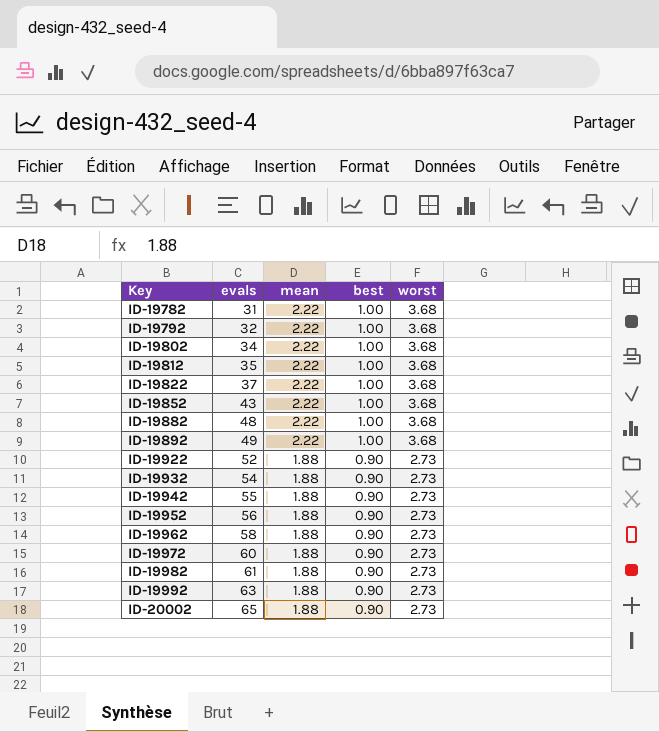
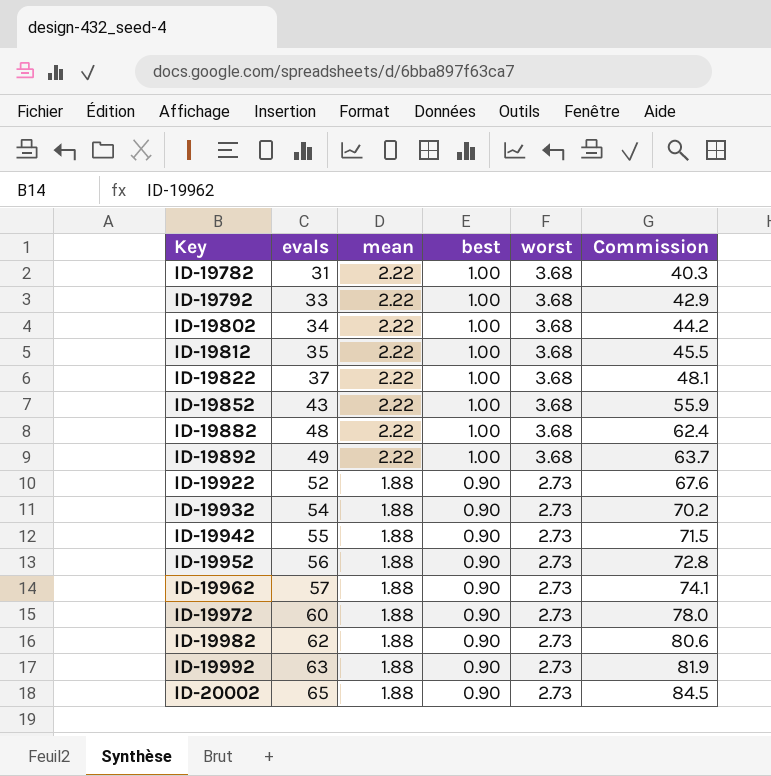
column Commission | formula: none -> [evals] * 1.3
ID-19792 | evals: 32 -> 33
ID-19962 | evals: 58 -> 57
ID-19982 | evals: 61 -> 62

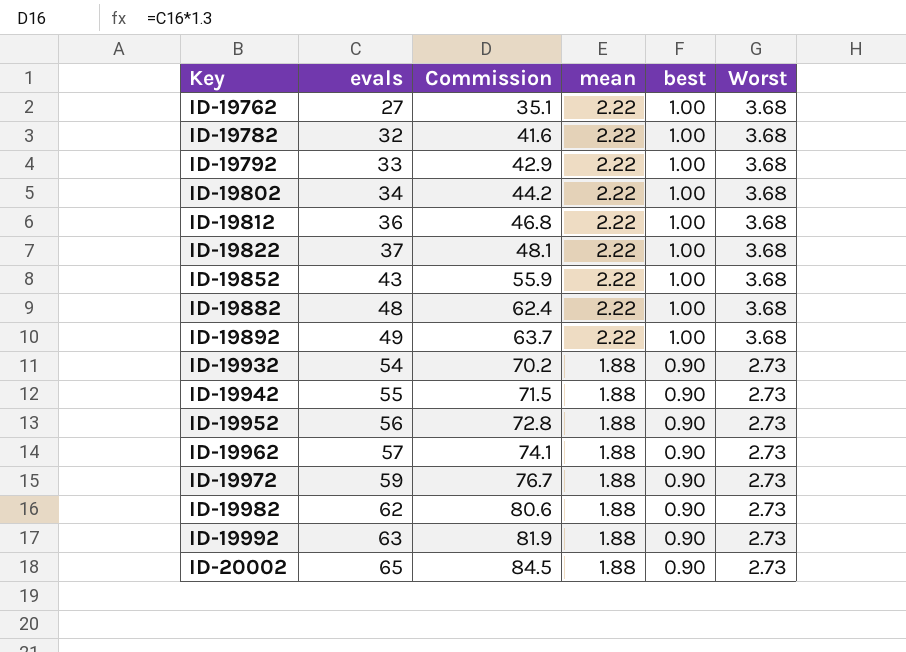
column Commission | position: 6 -> 3
column name: worst -> Worst
row ID-19922: 52 | 1.88 | 0.90 | 2.73 | 67.6 -> none
row ID-19762: none -> 27 | 35.1 | 2.22 | 1.00 | 3.68
ID-19782 | evals: 31 -> 32
ID-19782 | Commission: 40.3 -> 41.6
ID-19812 | evals: 35 -> 36
ID-19812 | Commission: 45.5 -> 46.8
ID-19972 | evals: 60 -> 59
ID-19972 | Commission: 78.0 -> 76.7

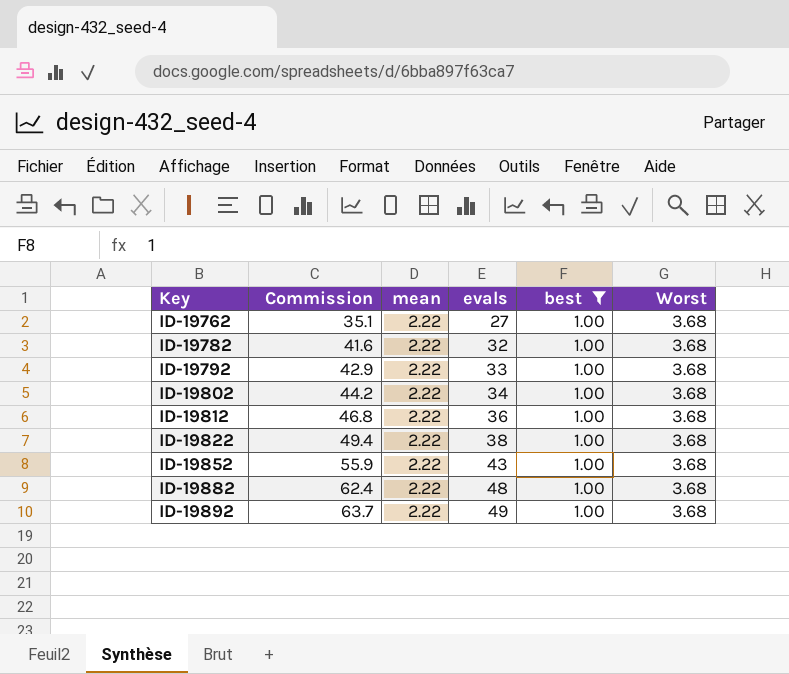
filter: none -> best = 1.00
column evals | position: 2 -> 4
ID-19822 | Commission: 48.1 -> 49.4
ID-19822 | evals: 37 -> 38

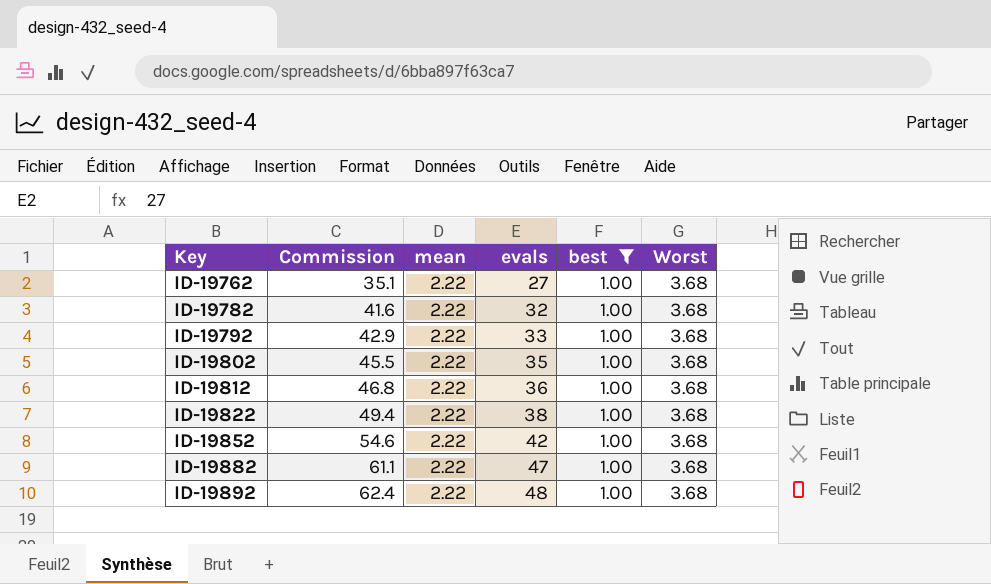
ID-19802 | Commission: 44.2 -> 45.5
ID-19802 | evals: 34 -> 35
ID-19852 | Commission: 55.9 -> 54.6
ID-19852 | evals: 43 -> 42
ID-19882 | Commission: 62.4 -> 61.1
ID-19882 | evals: 48 -> 47
ID-19892 | Commission: 63.7 -> 62.4
ID-19892 | evals: 49 -> 48

